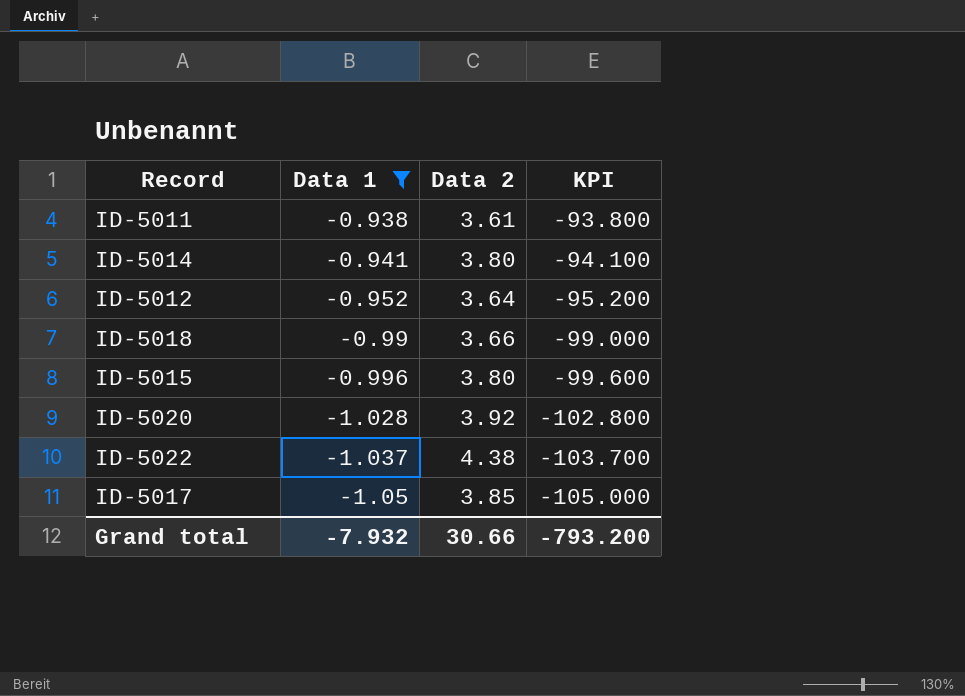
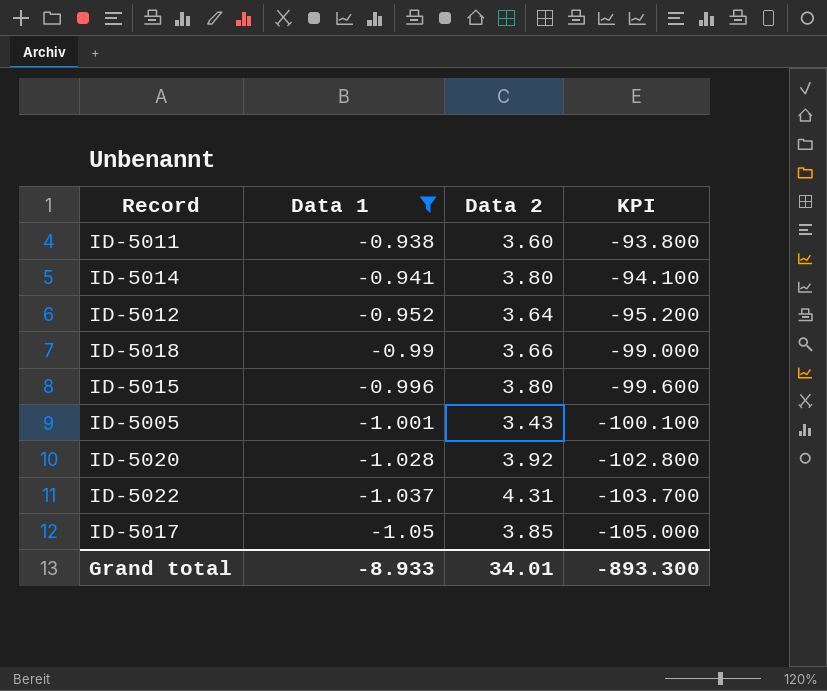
ID-5011 | Data 2: 3.61 -> 3.60
row ID-5005: none -> -1.001 | 3.43 | -100.100
ID-5022 | Data 2: 4.38 -> 4.31
Grand total | Data 1: -7.932 -> -8.933
Grand total | Data 2: 30.66 -> 34.01
Grand total | KPI: -793.200 -> -893.300

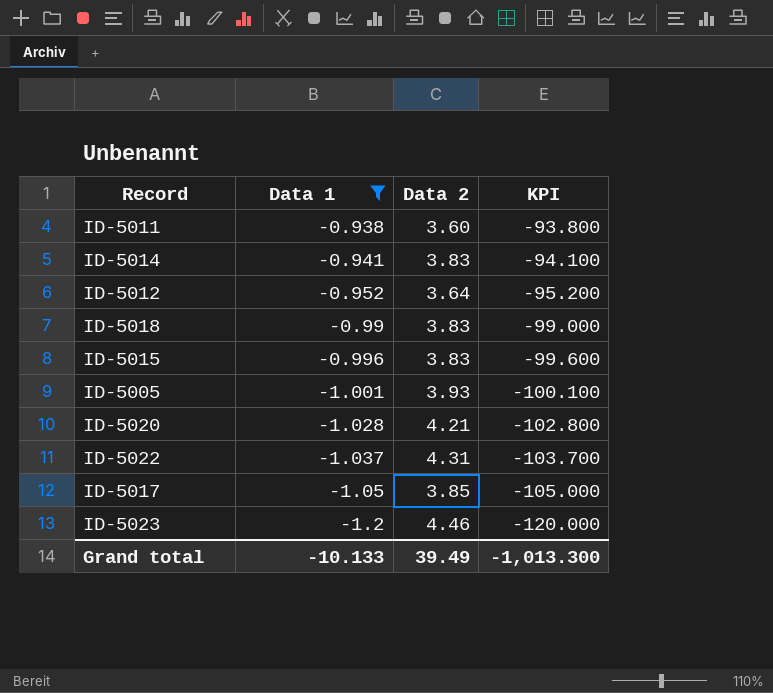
ID-5014 | Data 2: 3.80 -> 3.83
ID-5018 | Data 2: 3.66 -> 3.83
ID-5015 | Data 2: 3.80 -> 3.83
ID-5005 | Data 2: 3.43 -> 3.93
ID-5020 | Data 2: 3.92 -> 4.21
row ID-5023: none -> -1.2 | 4.46 | -120.000
Grand total | Data 1: -8.933 -> -10.133
Grand total | Data 2: 34.01 -> 39.49
Grand total | KPI: -893.300 -> -1,013.300

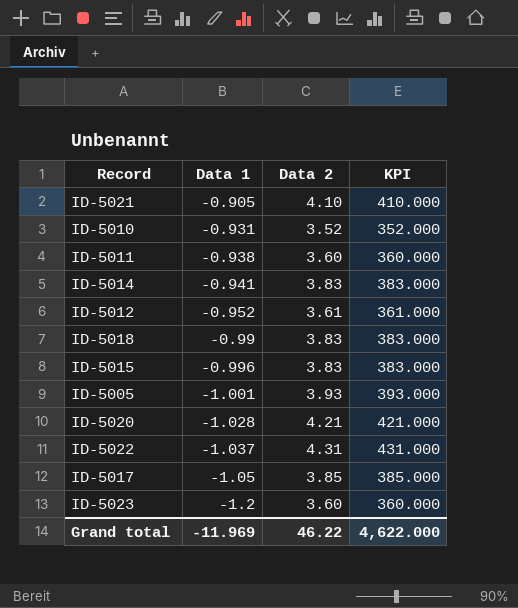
filter: Data 1 <= -0.938 -> none
column KPI | formula: [Data 1] * 100 -> [Data 2] * 100
ID-5012 | Data 2: 3.64 -> 3.61
ID-5023 | Data 2: 4.46 -> 3.60
Grand total | Data 1: -10.133 -> -11.969
Grand total | Data 2: 39.49 -> 46.22
Grand total | KPI: -1,013.300 -> 4,622.000

